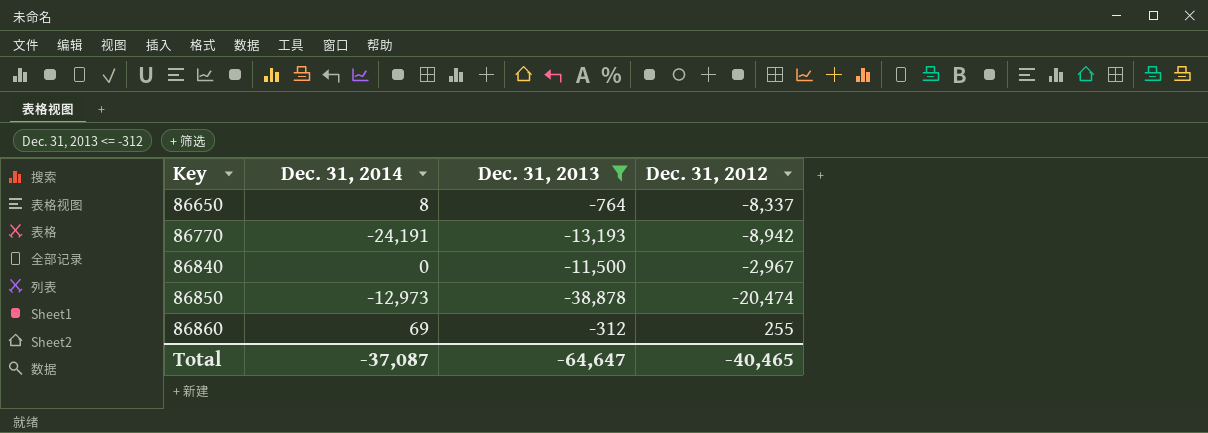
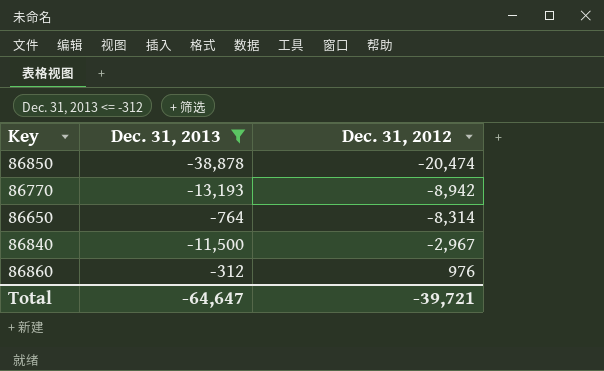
row order: Key ascending -> Dec. 31, 2012 ascending
column Dec. 31, 2014 | position: 2 -> none
86650 | Dec. 31, 2012: -8,337 -> -8,314
86860 | Dec. 31, 2012: 255 -> 976
Total | Dec. 31, 2012: -40,465 -> -39,721

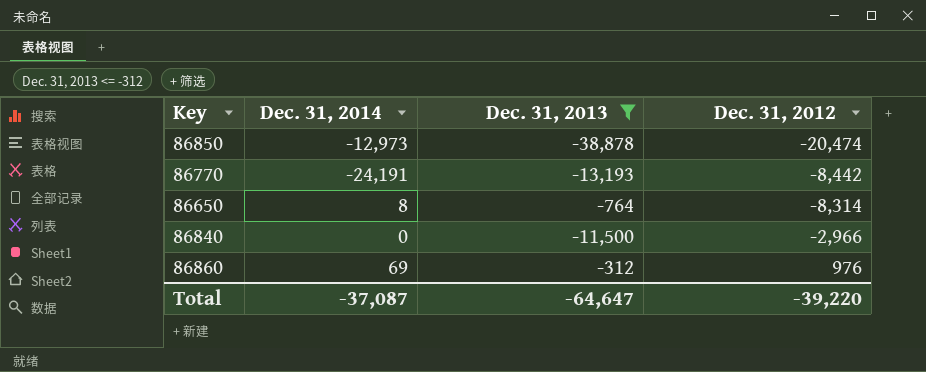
column Dec. 31, 2014 | position: none -> 2
86770 | Dec. 31, 2012: -8,942 -> -8,442
86840 | Dec. 31, 2012: -2,967 -> -2,966
Total | Dec. 31, 2012: -39,721 -> -39,220

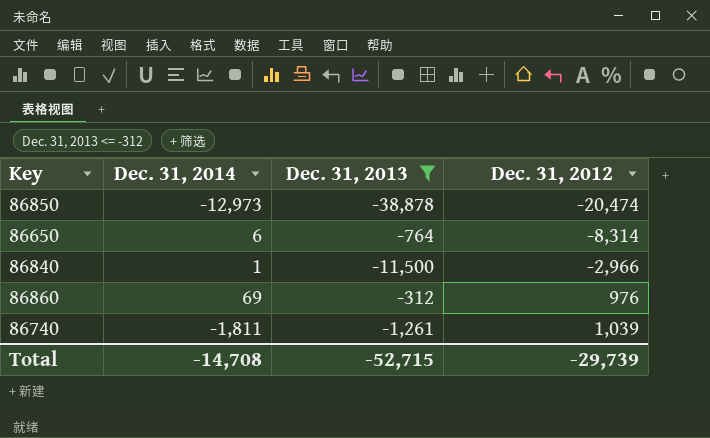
row 86770: -24,191 | -13,193 | -8,442 -> none
86650 | Dec. 31, 2014: 8 -> 6
86840 | Dec. 31, 2014: 0 -> 1
row 86740: none -> -1,811 | -1,261 | 1,039
Total | Dec. 31, 2014: -37,087 -> -14,708
Total | Dec. 31, 2013: -64,647 -> -52,715
Total | Dec. 31, 2012: -39,220 -> -29,739

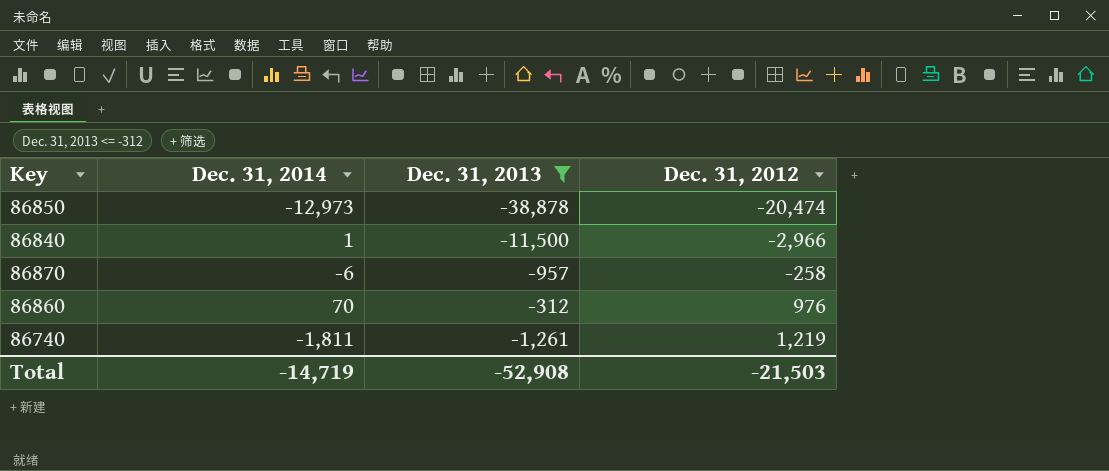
row 86650: 6 | -764 | -8,314 -> none
row 86870: none -> -6 | -957 | -258
86860 | Dec. 31, 2014: 69 -> 70
86740 | Dec. 31, 2012: 1,039 -> 1,219
Total | Dec. 31, 2014: -14,708 -> -14,719
Total | Dec. 31, 2013: -52,715 -> -52,908
Total | Dec. 31, 2012: -29,739 -> -21,503

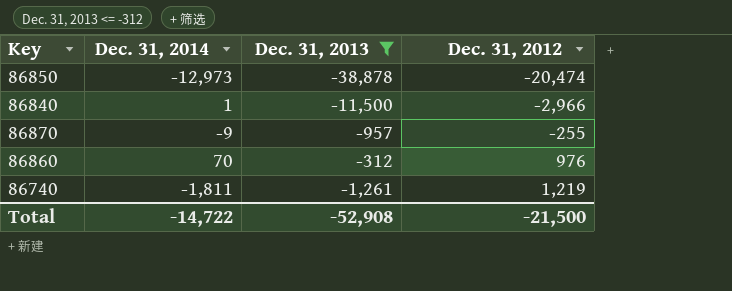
86870 | Dec. 31, 2014: -6 -> -9
86870 | Dec. 31, 2012: -258 -> -255
Total | Dec. 31, 2014: -14,719 -> -14,722
Total | Dec. 31, 2012: -21,503 -> -21,500

